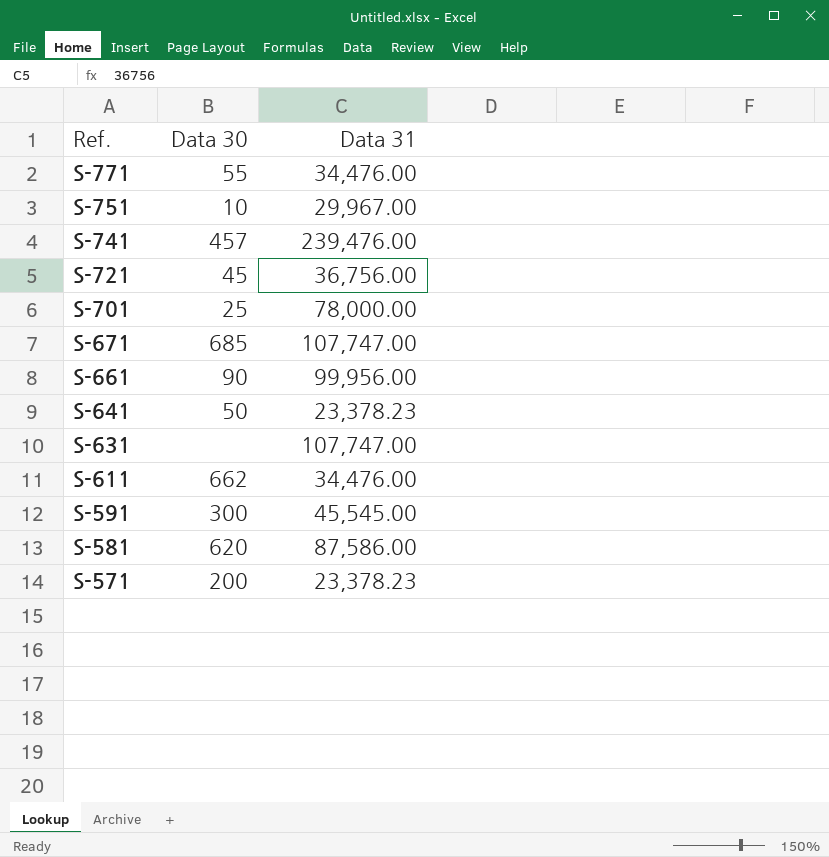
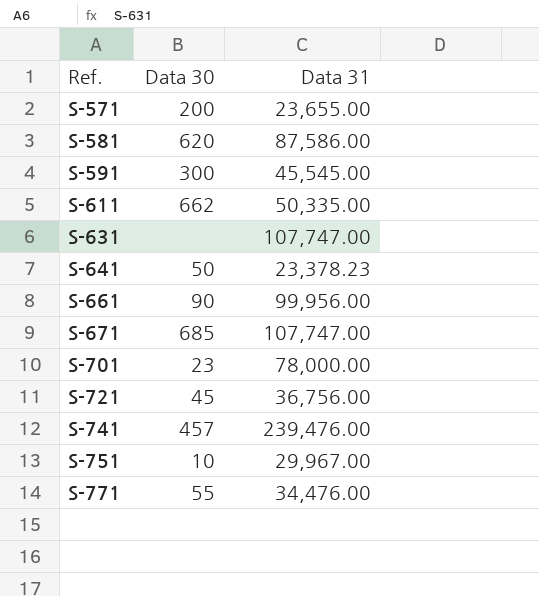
row order: Ref. descending -> Ref. ascending
S-571 | Data 31: 23,378.23 -> 23,655.00
S-611 | Data 31: 34,476.00 -> 50,335.00
S-701 | Data 30: 25 -> 23

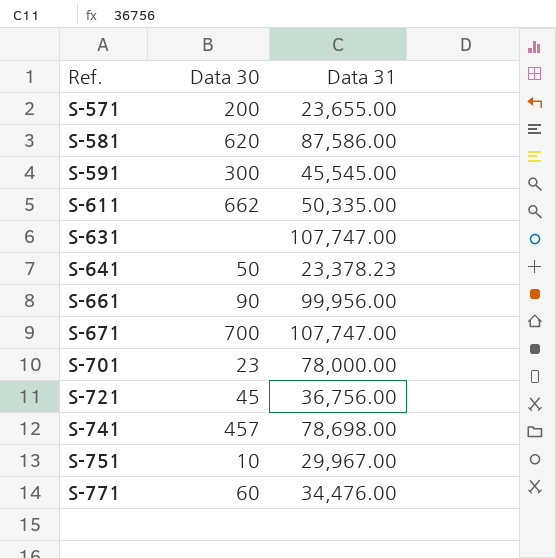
S-671 | Data 30: 685 -> 700
S-741 | Data 31: 239,476.00 -> 78,698.00
S-771 | Data 30: 55 -> 60

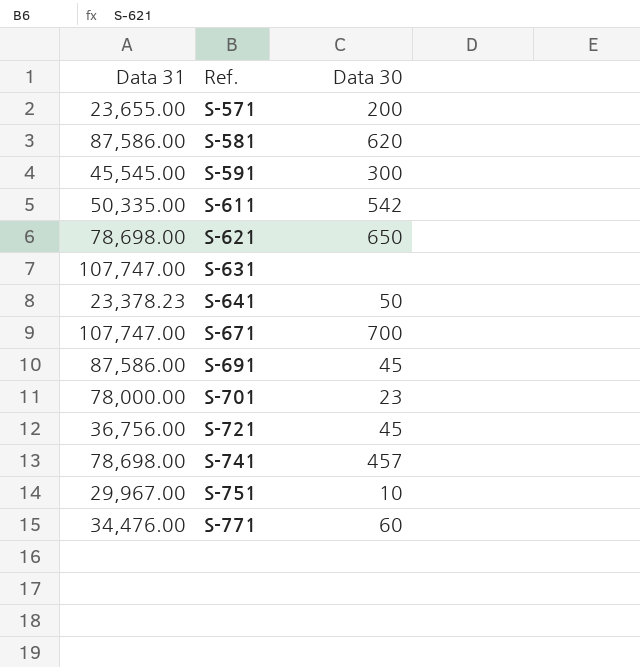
column Data 31 | position: 3 -> 1
row S-661: 90 | 99,956.00 -> none
S-611 | Data 30: 662 -> 542
row S-621: none -> 78,698.00 | 650
row S-691: none -> 87,586.00 | 45

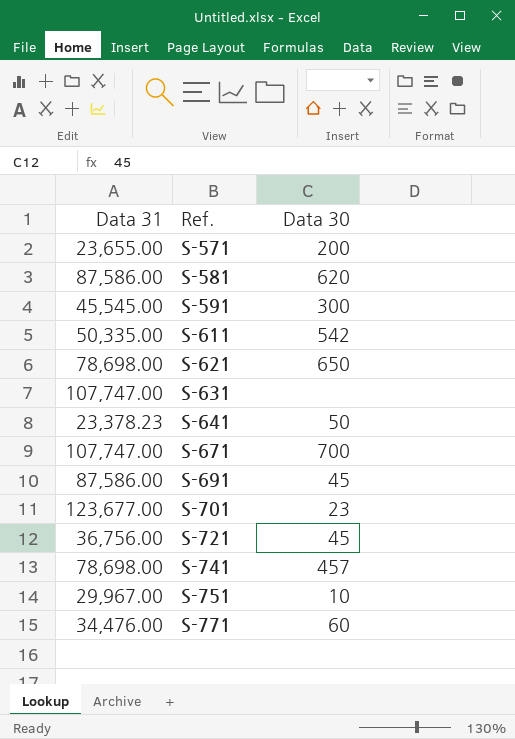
S-701 | Data 31: 78,000.00 -> 123,677.00

